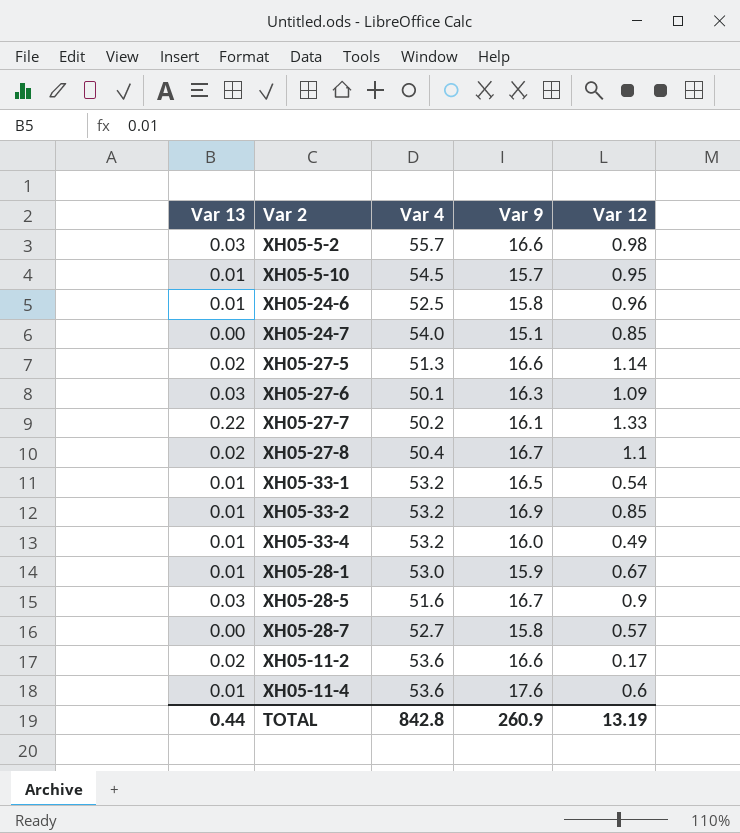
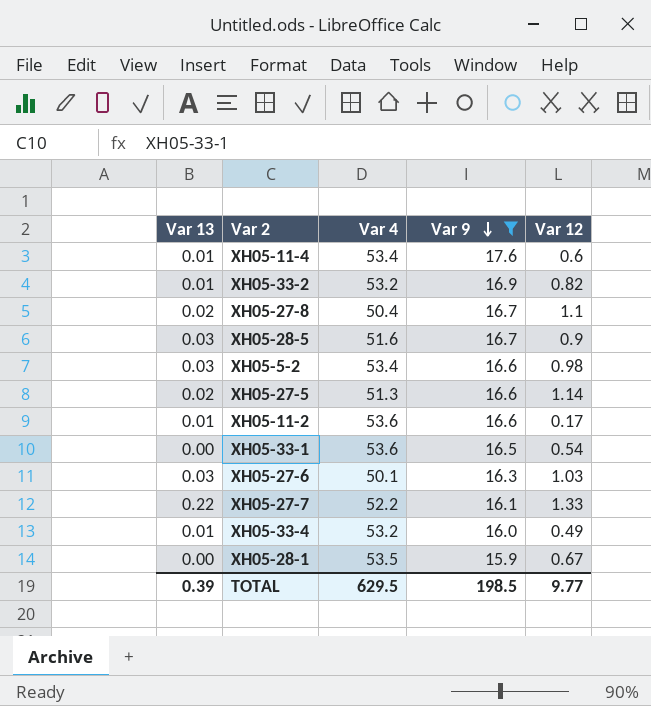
filter: none -> Var 9 >= 15.9
row order: none -> Var 9 descending
XH05-11-4 | Var 4: 53.6 -> 53.4
XH05-33-2 | Var 12: 0.85 -> 0.82
XH05-5-2 | Var 4: 55.7 -> 53.4
XH05-11-2 | Var 13: 0.02 -> 0.01
XH05-33-1 | Var 13: 0.01 -> 0.00
XH05-33-1 | Var 4: 53.2 -> 53.6
XH05-27-6 | Var 12: 1.09 -> 1.03
XH05-27-7 | Var 4: 50.2 -> 52.2
XH05-28-1 | Var 13: 0.01 -> 0.00
XH05-28-1 | Var 4: 53.0 -> 53.5
TOTAL | Var 13: 0.44 -> 0.39
TOTAL | Var 4: 842.8 -> 629.5
TOTAL | Var 9: 260.9 -> 198.5
TOTAL | Var 12: 13.19 -> 9.77

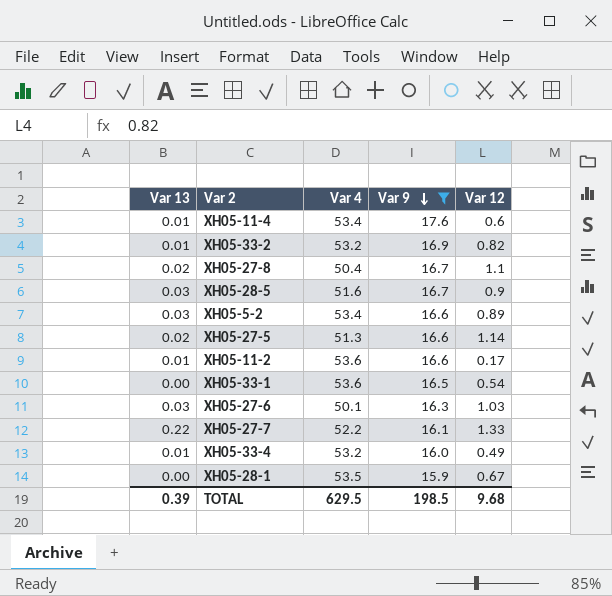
XH05-5-2 | Var 12: 0.98 -> 0.89
TOTAL | Var 12: 9.77 -> 9.68

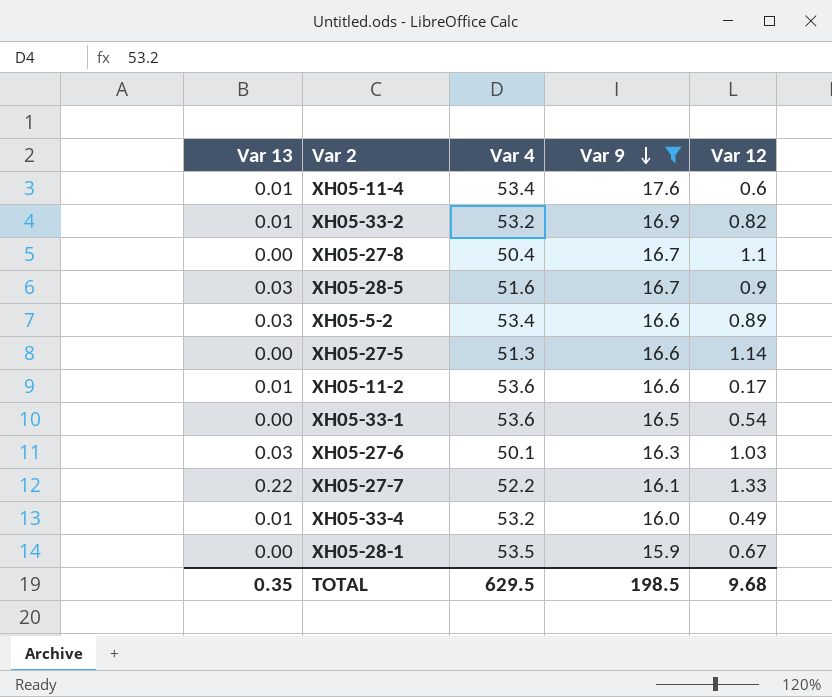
XH05-27-8 | Var 13: 0.02 -> 0.00
XH05-27-5 | Var 13: 0.02 -> 0.00
TOTAL | Var 13: 0.39 -> 0.35

